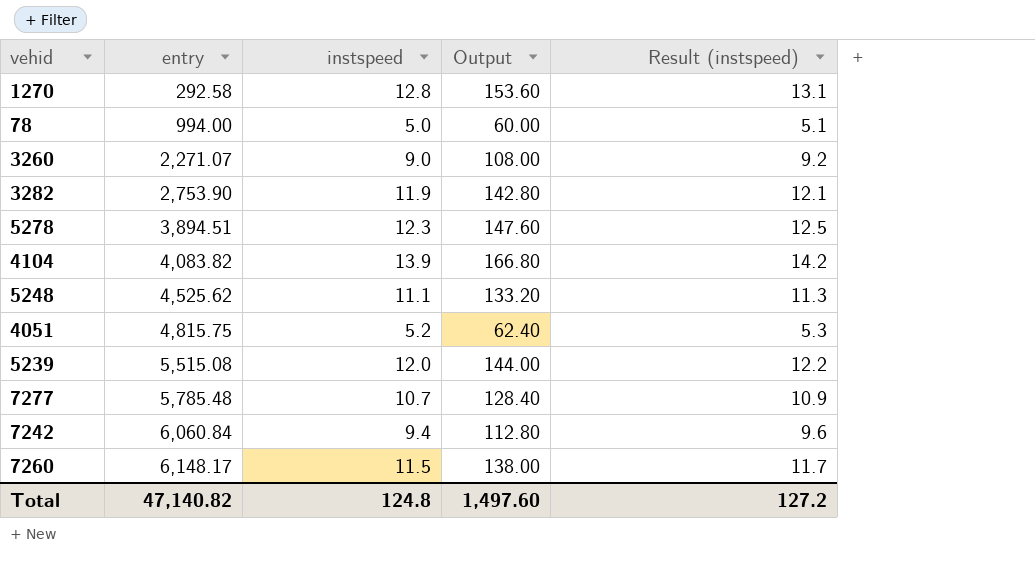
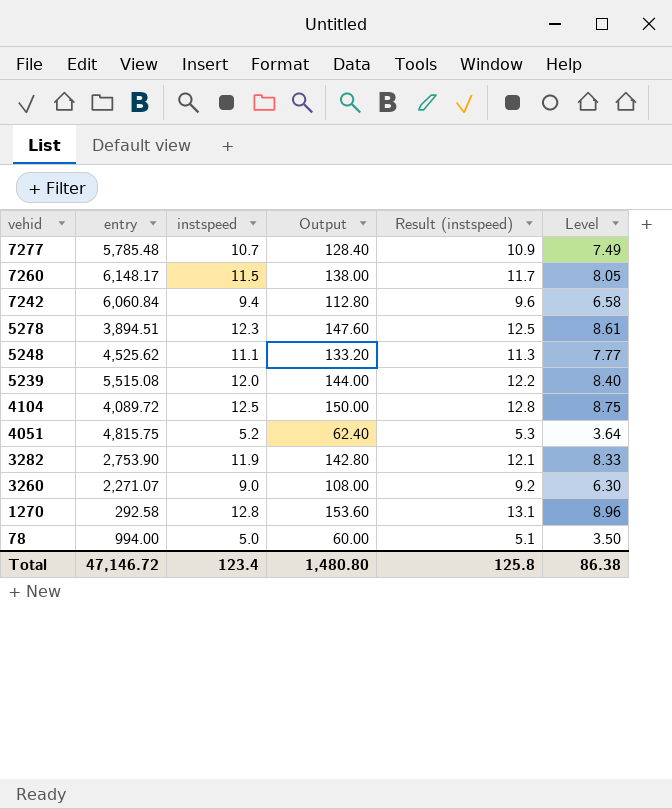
row order: entry ascending -> vehid descending
column Level | formula: none -> [instspeed] * 0.7
4104 | entry: 4,083.82 -> 4,089.72
4104 | instspeed: 13.9 -> 12.5
4104 | Output: 166.80 -> 150.00
4104 | Result (instspeed): 14.2 -> 12.8
Total | entry: 47,140.82 -> 47,146.72
Total | instspeed: 124.8 -> 123.4
Total | Output: 1,497.60 -> 1,480.80
Total | Result (instspeed): 127.2 -> 125.8

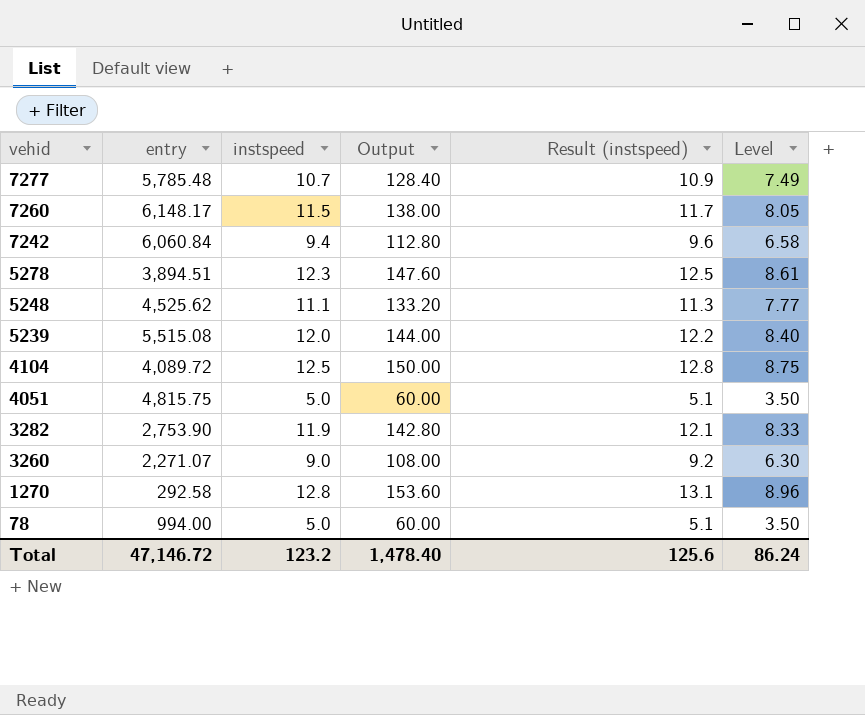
4051 | instspeed: 5.2 -> 5.0
4051 | Output: 62.40 -> 60.00
4051 | Result (instspeed): 5.3 -> 5.1
4051 | Level: 3.64 -> 3.50
Total | instspeed: 123.4 -> 123.2
Total | Output: 1,480.80 -> 1,478.40
Total | Result (instspeed): 125.8 -> 125.6
Total | Level: 86.38 -> 86.24

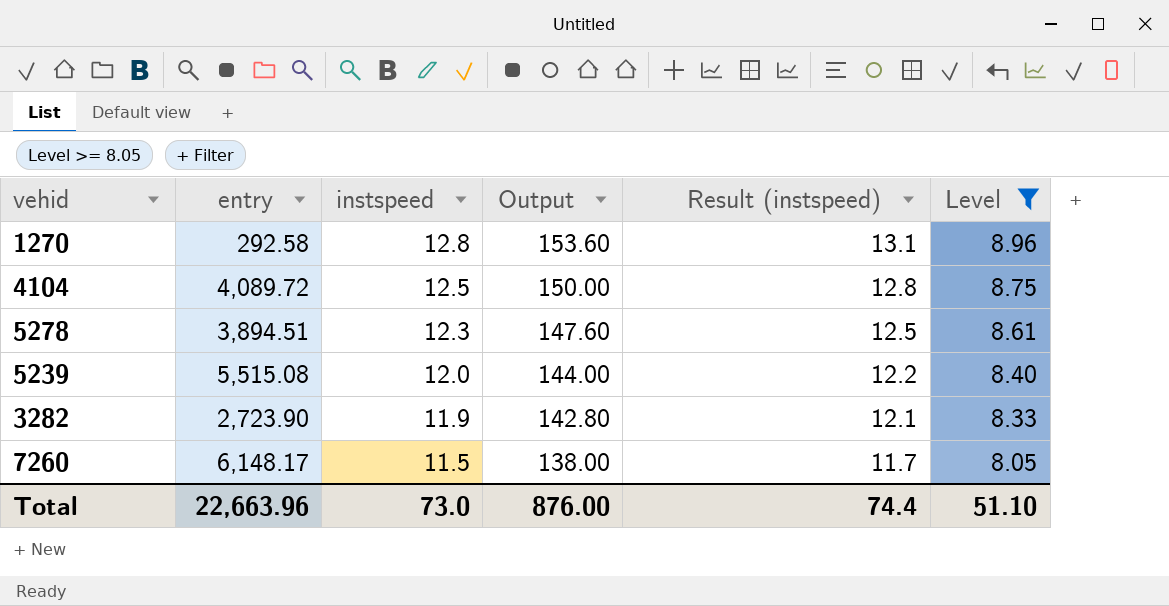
filter: none -> Level >= 8.05
row order: vehid descending -> instspeed descending
3282 | entry: 2,753.90 -> 2,723.90
Total | entry: 47,146.72 -> 22,663.96
Total | instspeed: 123.2 -> 73.0
Total | Output: 1,478.40 -> 876.00
Total | Result (instspeed): 125.6 -> 74.4
Total | Level: 86.24 -> 51.10

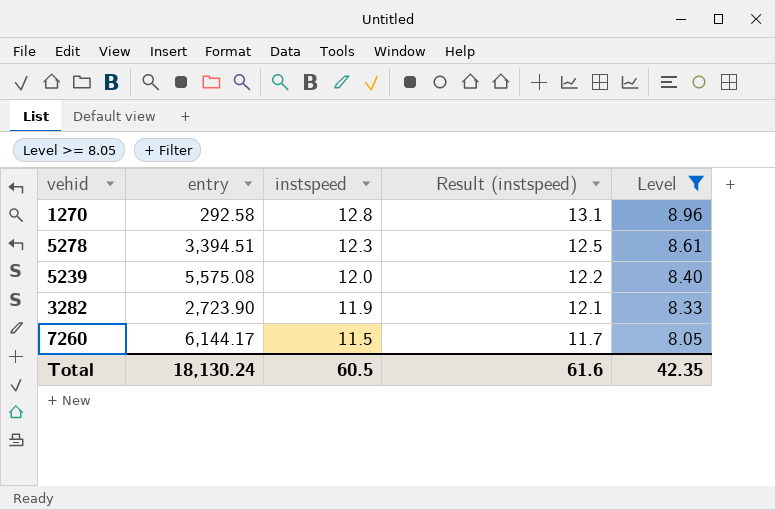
column Output | formula: [instspeed] * 12 -> none
row 4104: 4,089.72 | 12.5 | 150.00 | 12.8 | 8.75 -> none
5278 | entry: 3,894.51 -> 3,394.51
5239 | entry: 5,515.08 -> 5,575.08
7260 | entry: 6,148.17 -> 6,144.17
Total | entry: 22,663.96 -> 18,130.24
Total | instspeed: 73.0 -> 60.5
Total | Result (instspeed): 74.4 -> 61.6
Total | Level: 51.10 -> 42.35

